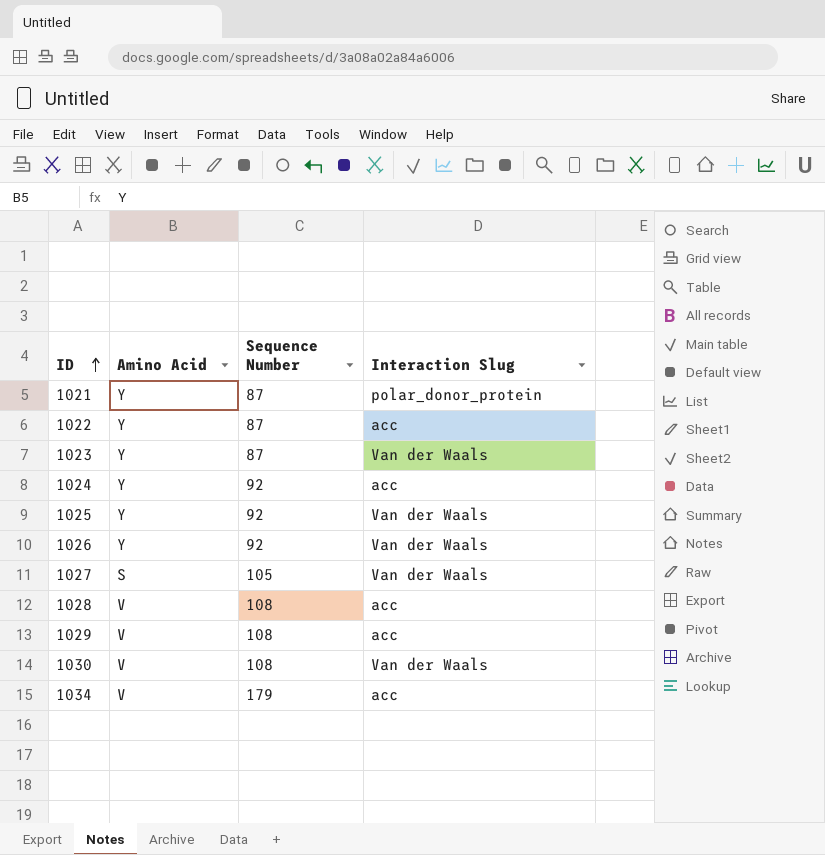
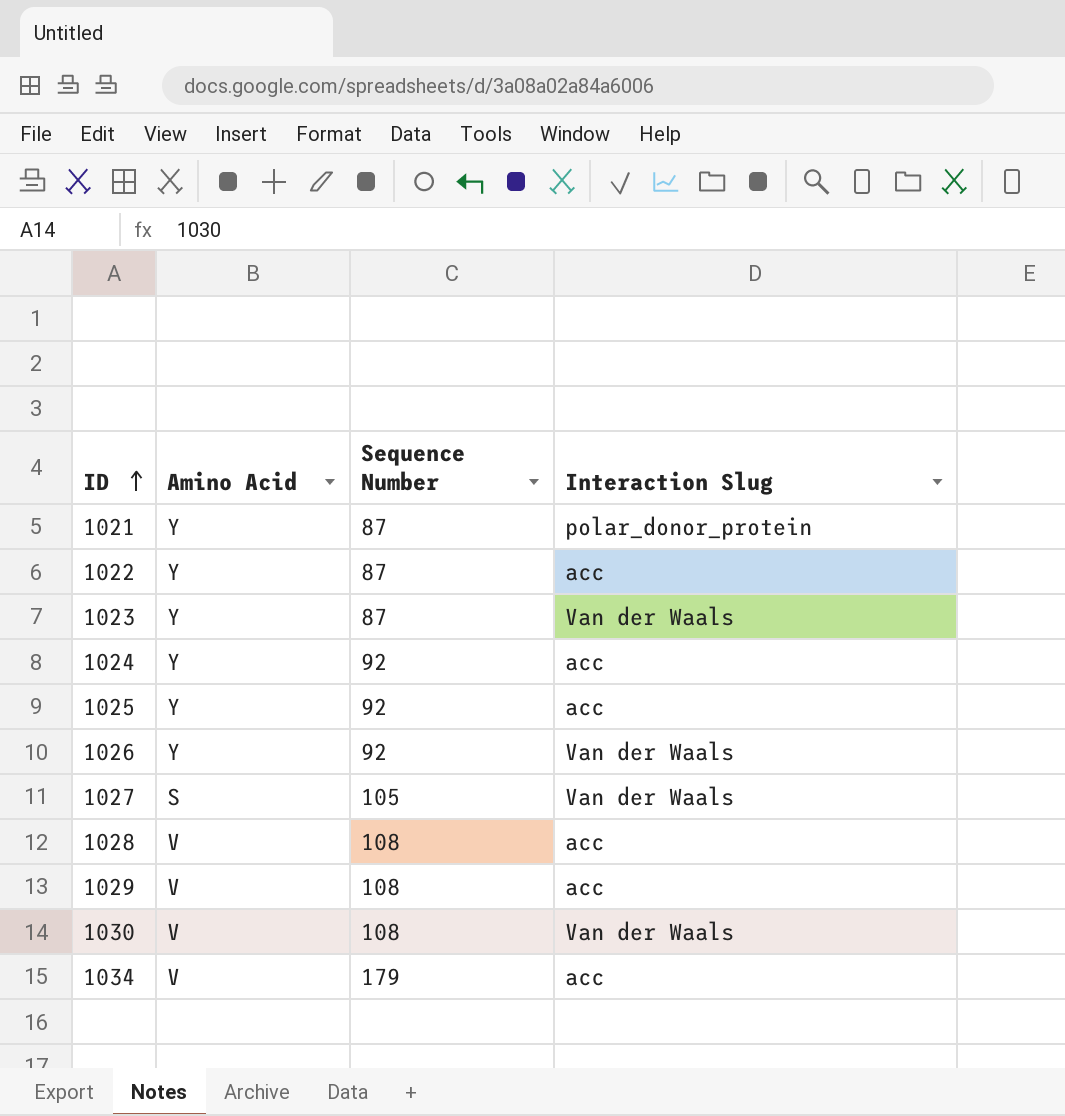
1025 | Interaction Slug: Van der Waals -> acc

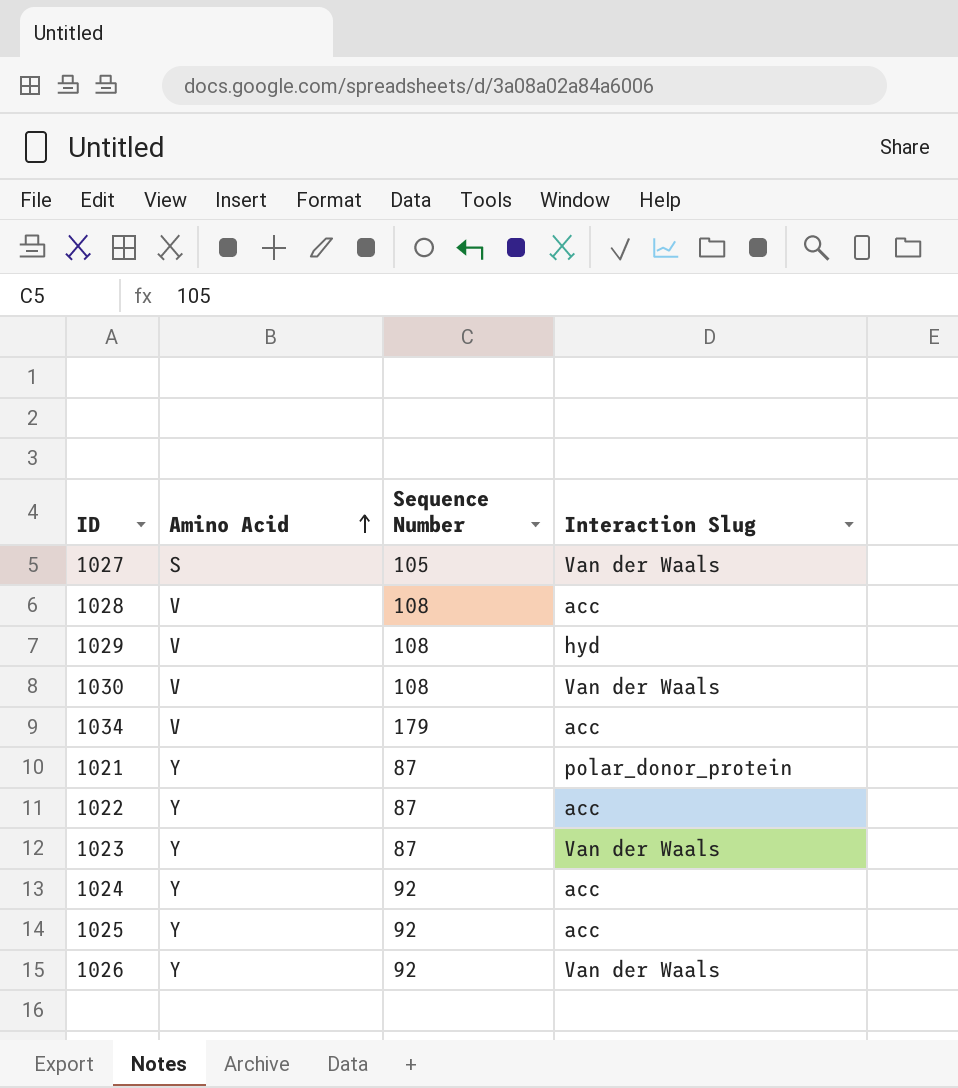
row order: ID ascending -> Amino Acid ascending
1029 | Interaction Slug: acc -> hyd

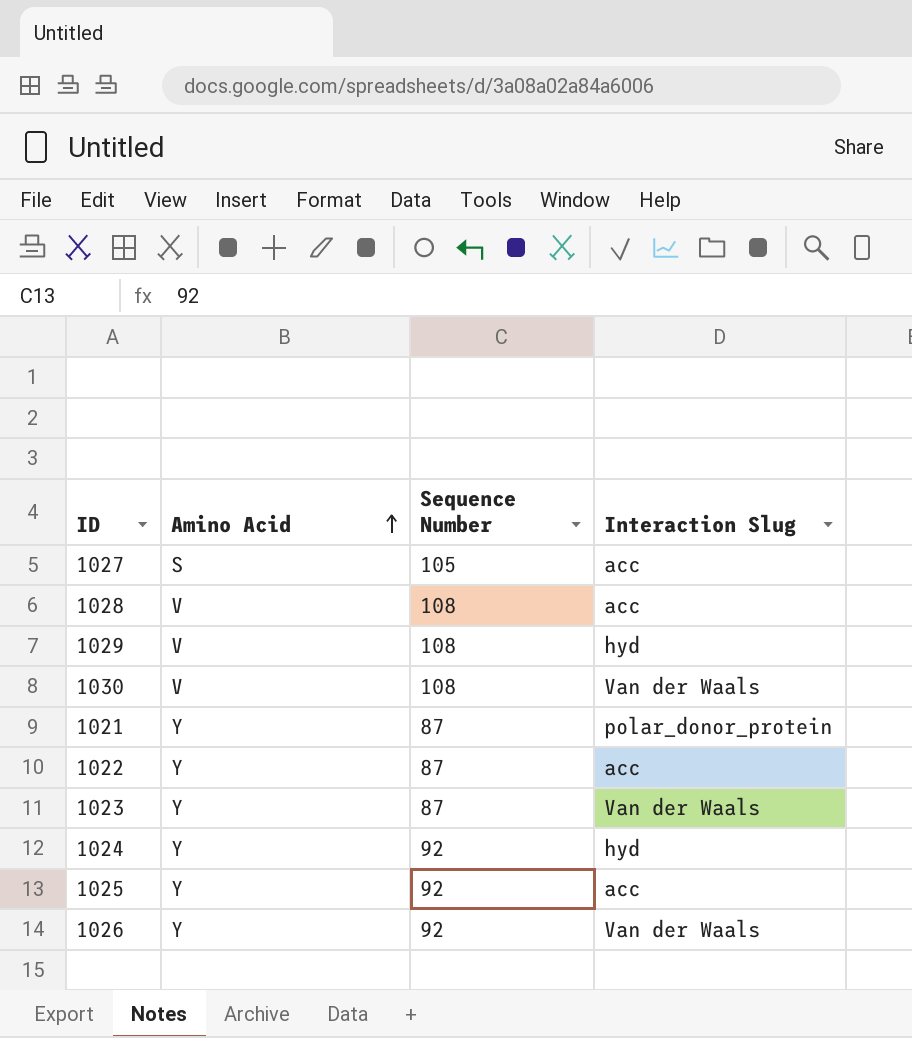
row 1034: V | 179 | acc -> none
1027 | Interaction Slug: Van der Waals -> acc
1024 | Interaction Slug: acc -> hyd

